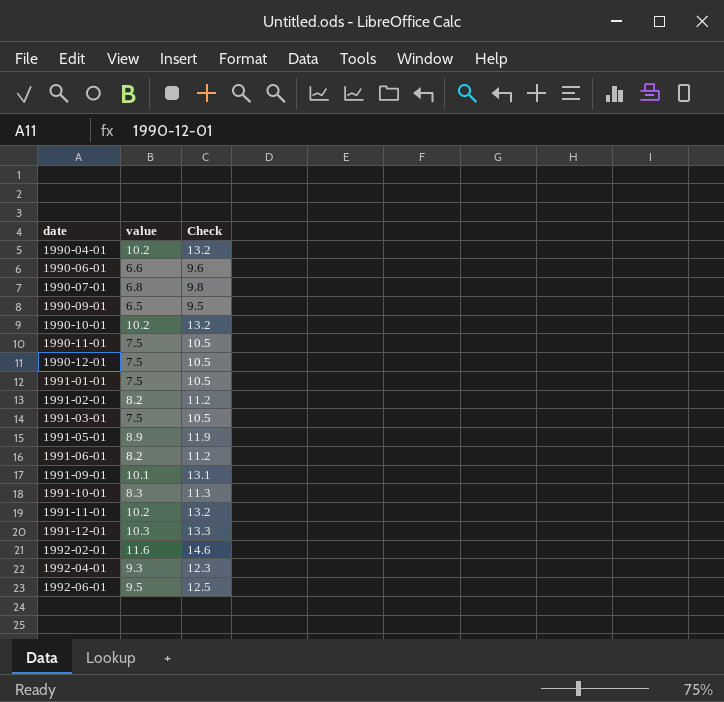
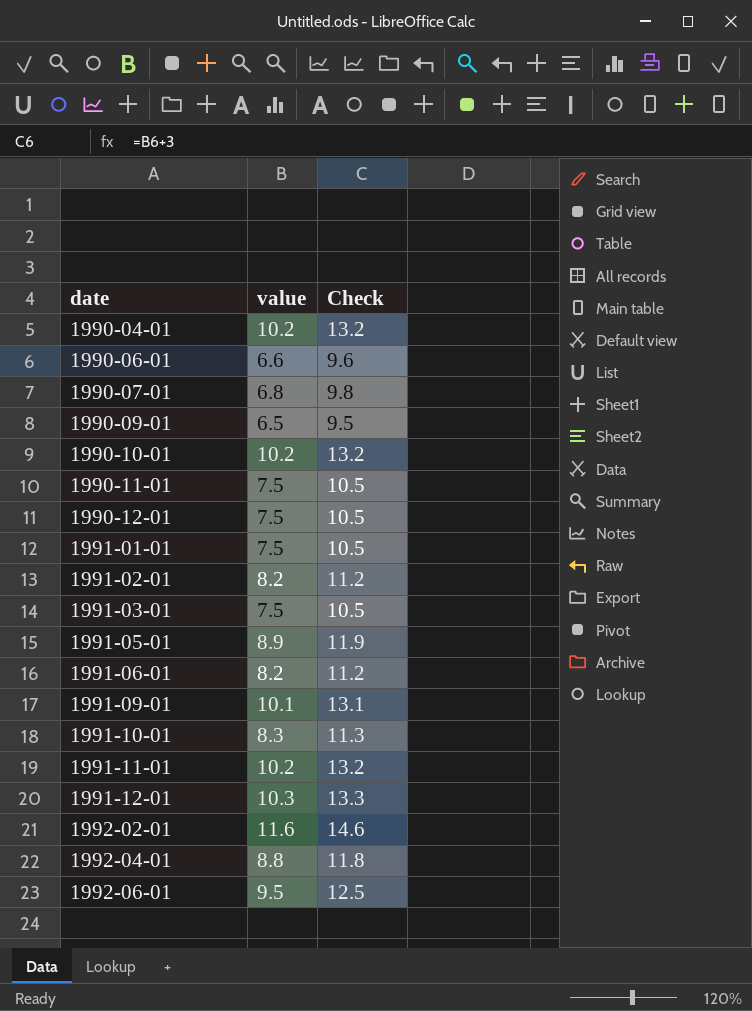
1992-04-01 | value: 9.3 -> 8.8
1992-04-01 | Check: 12.3 -> 11.8

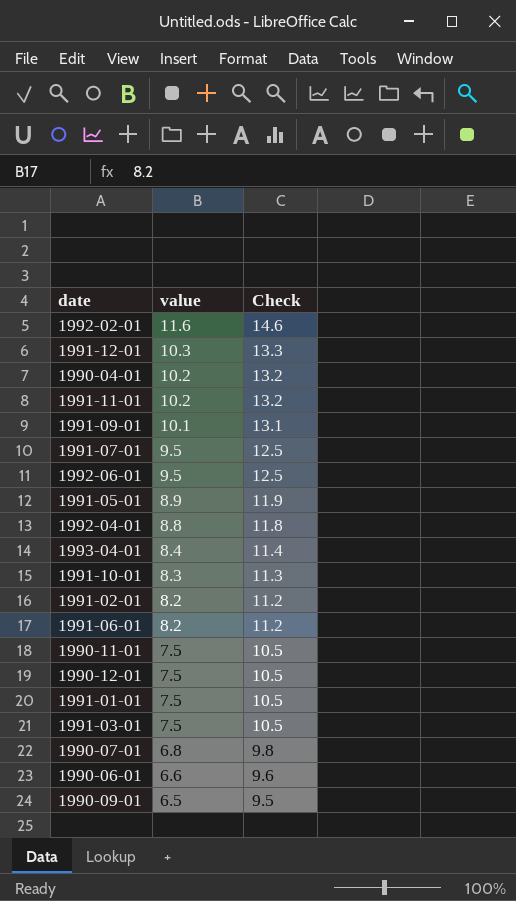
row order: date ascending -> value descending
row 1990-10-01: 10.2 | 13.2 -> none
row 1991-07-01: none -> 9.5 | 12.5
row 1993-04-01: none -> 8.4 | 11.4

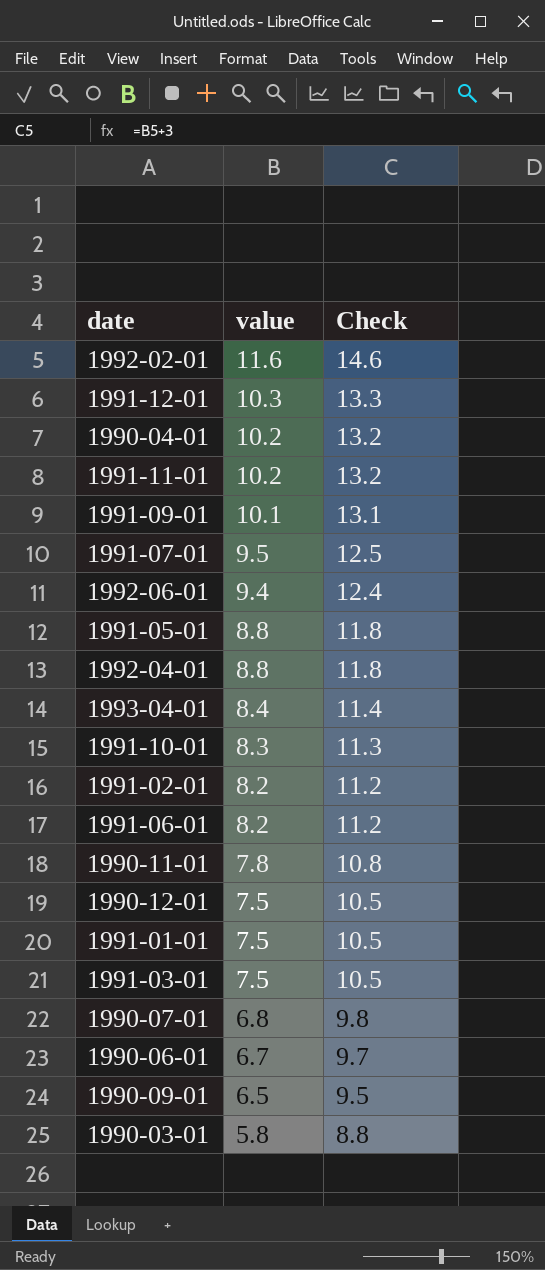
1992-06-01 | value: 9.5 -> 9.4
1992-06-01 | Check: 12.5 -> 12.4
1991-05-01 | value: 8.9 -> 8.8
1991-05-01 | Check: 11.9 -> 11.8
1990-11-01 | value: 7.5 -> 7.8
1990-11-01 | Check: 10.5 -> 10.8
1990-06-01 | value: 6.6 -> 6.7
1990-06-01 | Check: 9.6 -> 9.7
row 1990-03-01: none -> 5.8 | 8.8

